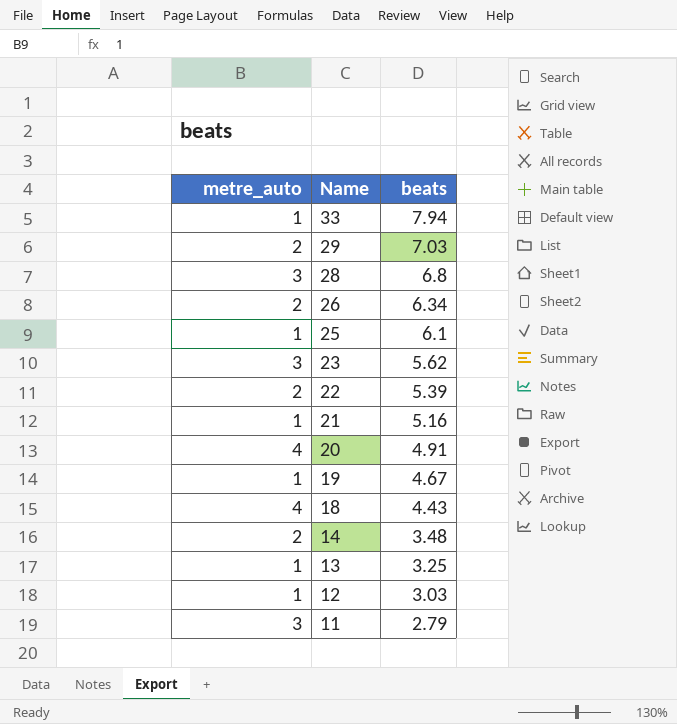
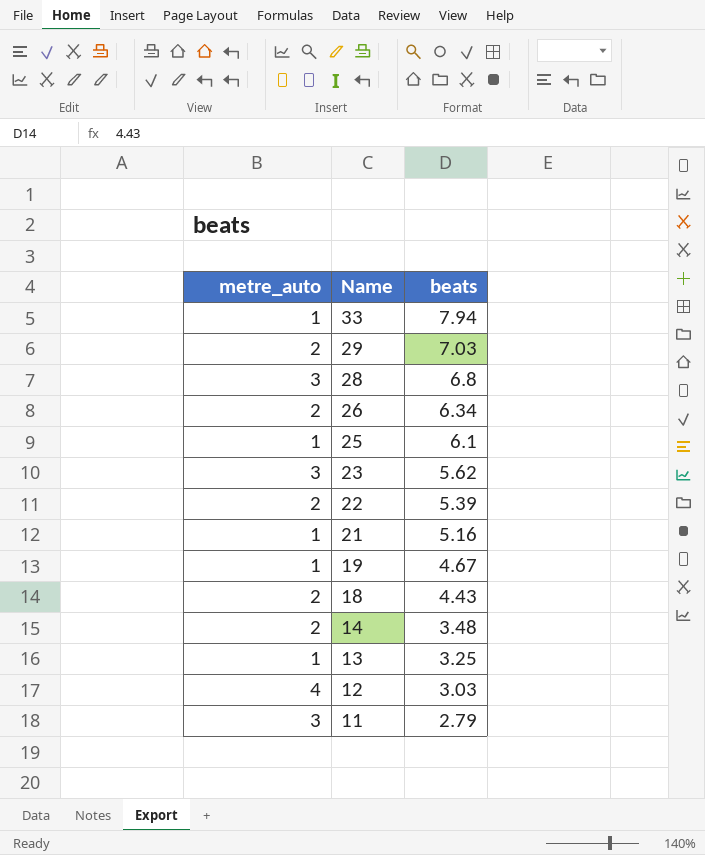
row 20: 4 | 4.91 -> none
18 | metre_auto: 4 -> 2
12 | metre_auto: 1 -> 4

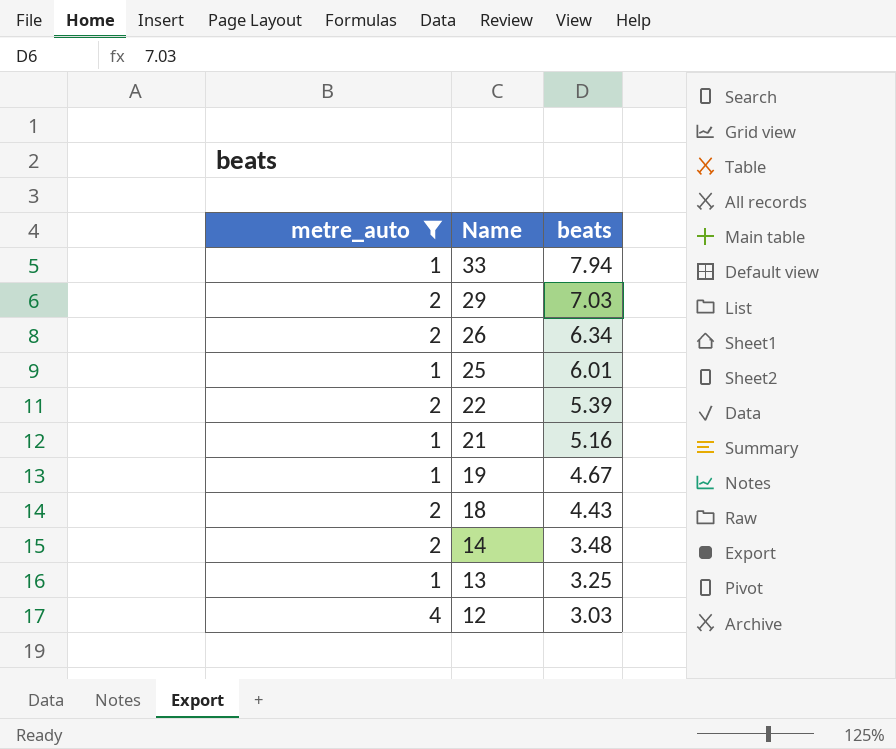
filter: none -> metre_auto != 3
25 | beats: 6.1 -> 6.01

